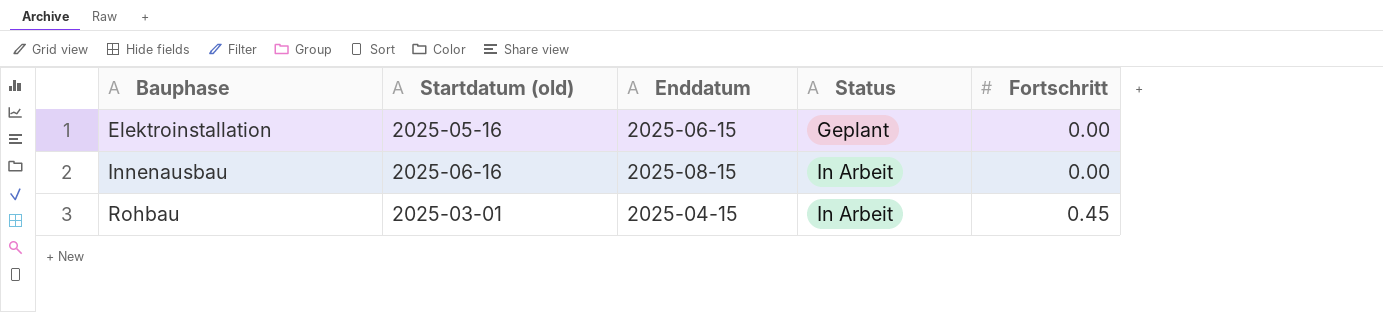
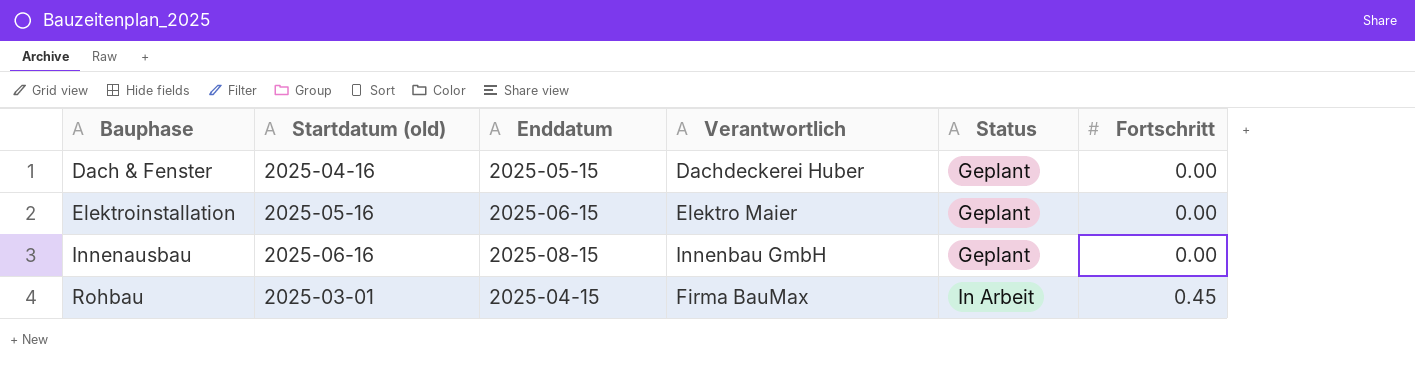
column Verantwortlich | position: none -> 4
row Dach & Fenster: none -> 2025-04-16 | 2025-05-15 | Dachdeckerei Huber | Geplant | 0.00
Innenausbau | Status: In Arbeit -> Geplant

